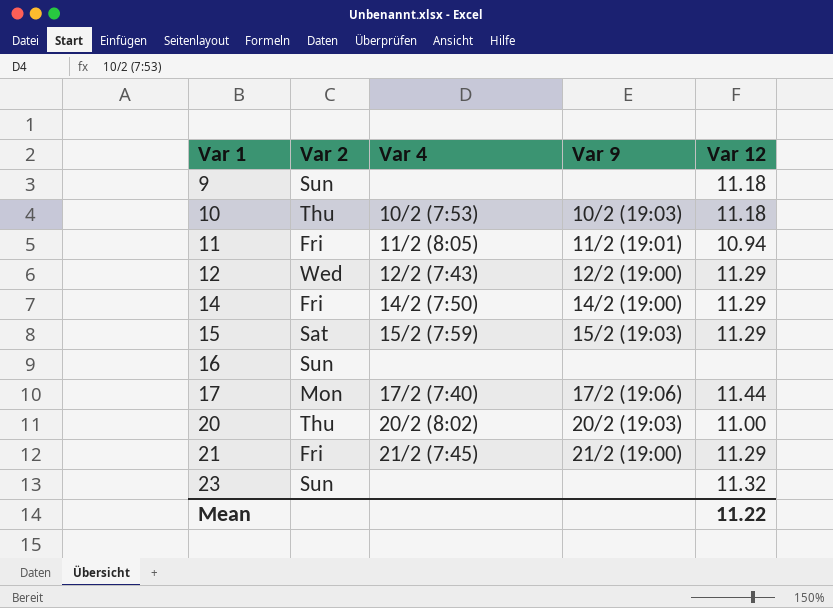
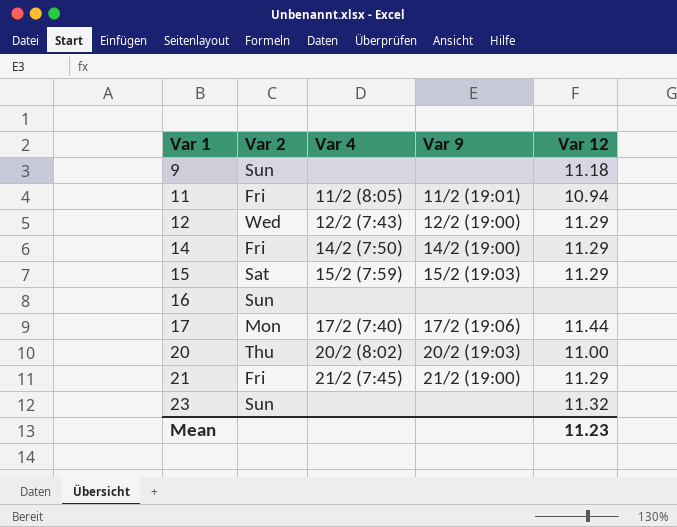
row 10: Thu | 10/2 (7:53) | 10/2 (19:03) | 11.18 -> none
Mean | Var 12: 11.22 -> 11.23

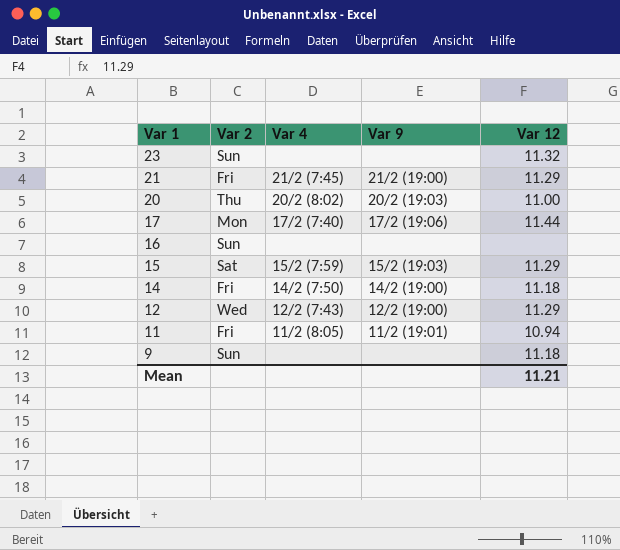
row order: Var 1 ascending -> Var 1 descending
14 | Var 12: 11.29 -> 11.18
Mean | Var 12: 11.23 -> 11.21

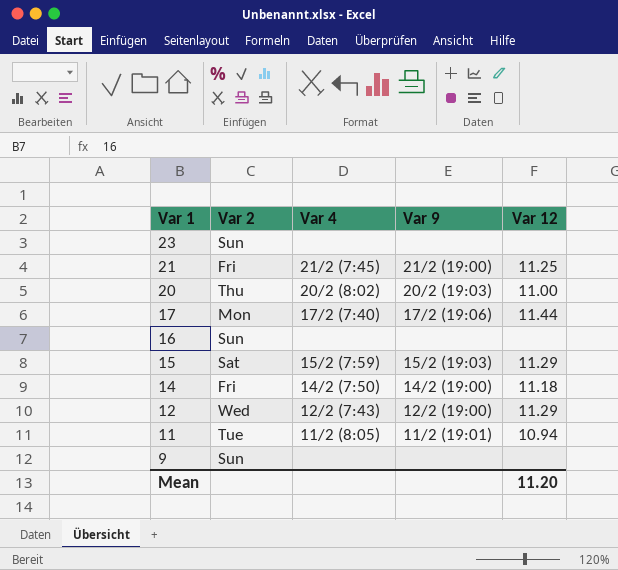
23 | Var 12: 11.32 -> none
21 | Var 12: 11.29 -> 11.25
11 | Var 2: Fri -> Tue
9 | Var 12: 11.18 -> none
Mean | Var 12: 11.21 -> 11.20

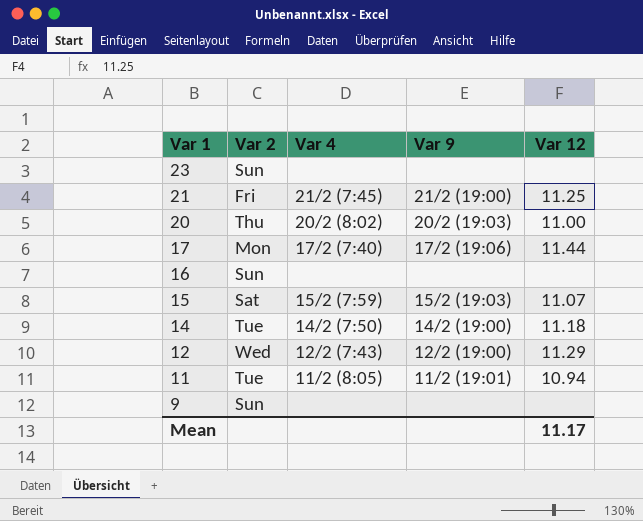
15 | Var 12: 11.29 -> 11.07
14 | Var 2: Fri -> Tue
Mean | Var 12: 11.20 -> 11.17

